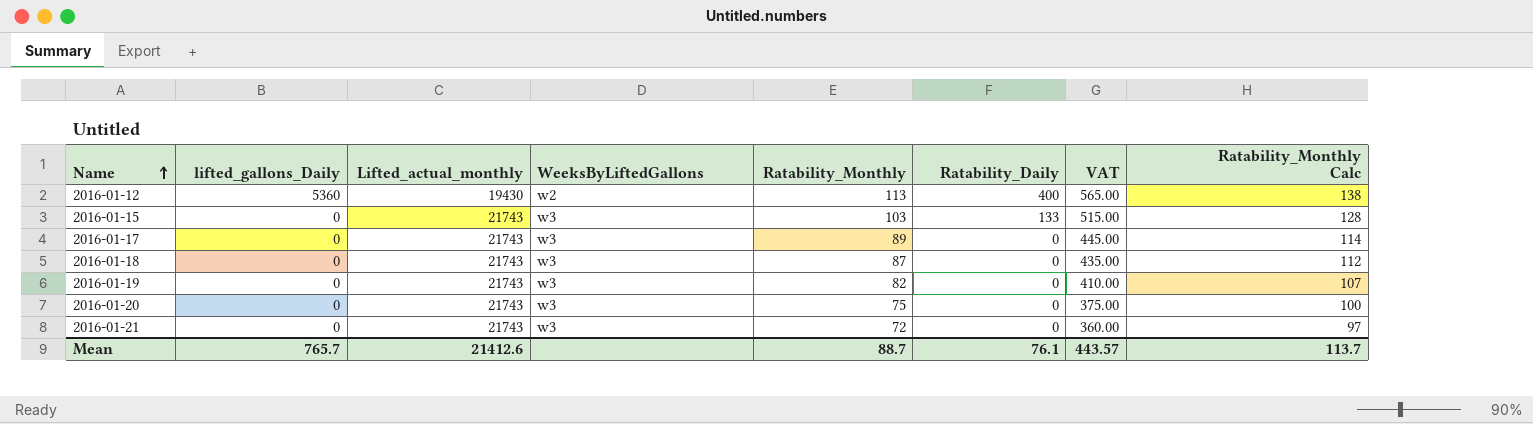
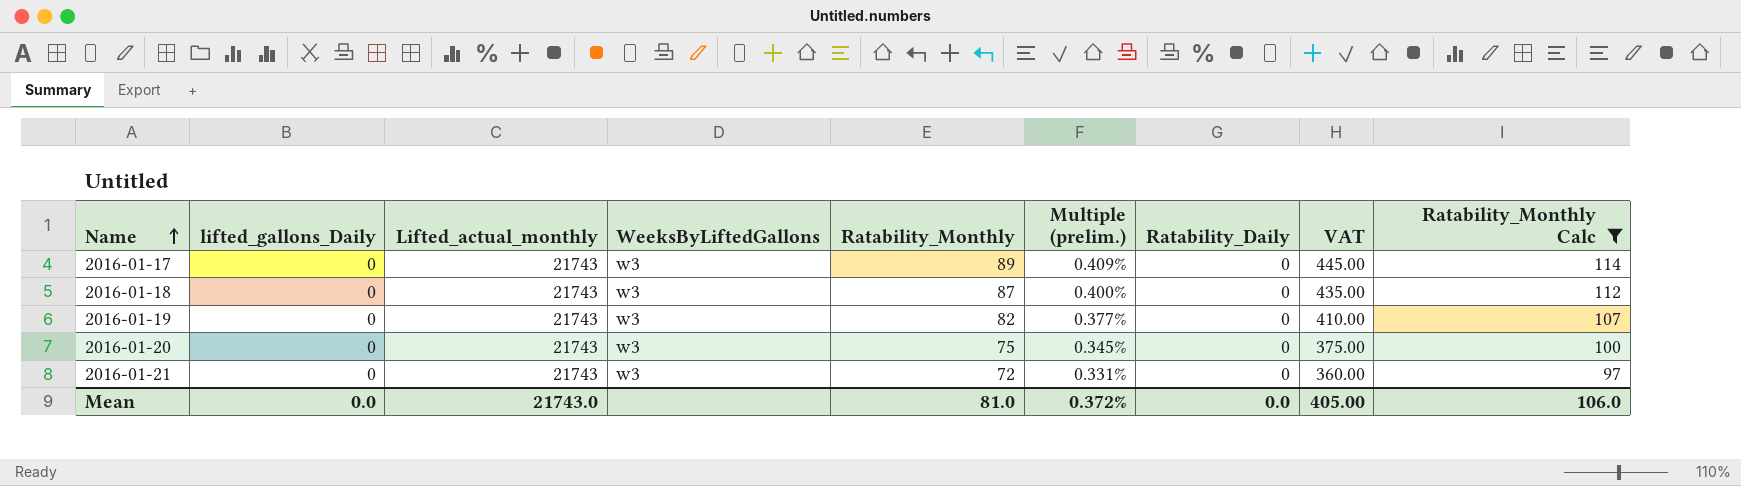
filter: none -> Ratability_Monthly Calc <= 114
column Multiple (prelim.) | formula: none -> [Ratability_Monthly] / [Lifted_actual_monthly]
Mean | lifted_gallons_Daily: 765.7 -> 0.0
Mean | Lifted_actual_monthly: 21412.6 -> 21743.0
Mean | Ratability_Monthly: 88.7 -> 81.0
Mean | Ratability_Daily: 76.1 -> 0.0
Mean | VAT: 443.57 -> 405.00
Mean | Ratability_Monthly Calc: 113.7 -> 106.0

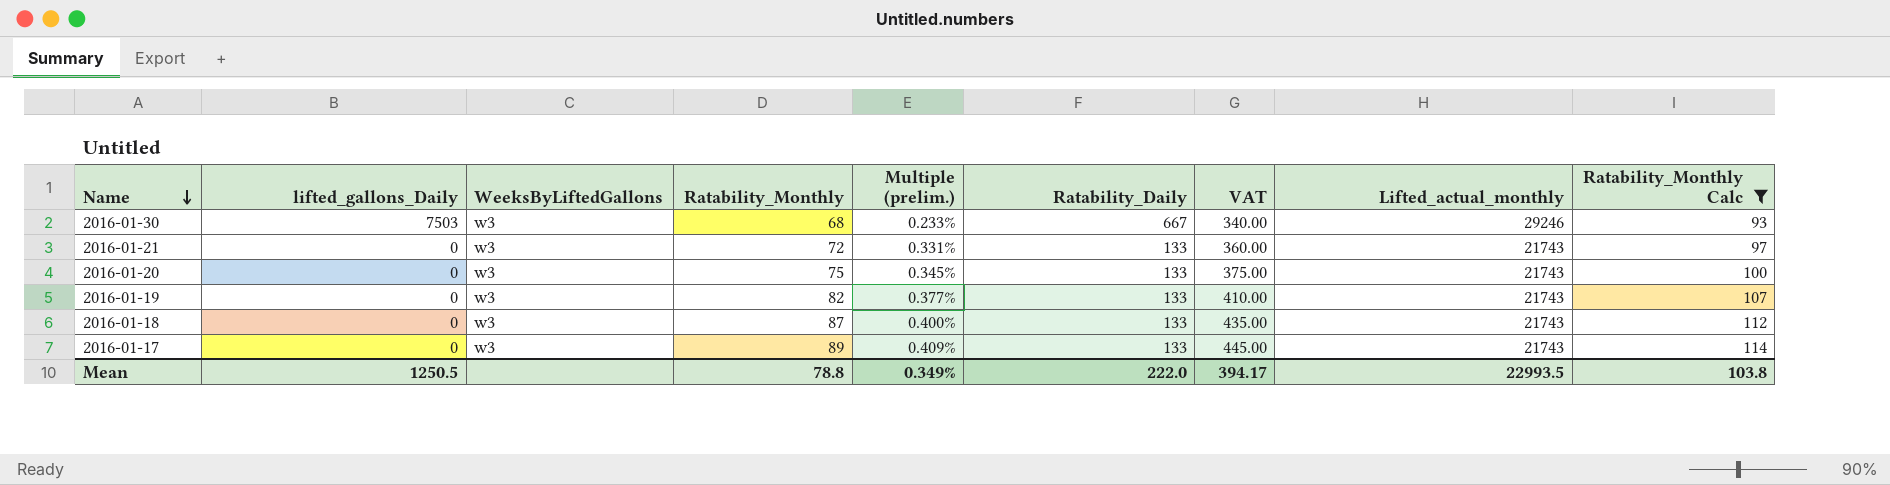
row order: Name ascending -> Name descending
column Lifted_actual_monthly | position: 3 -> 8
row 2016-01-30: none -> 7503 | w3 | 68 | 0.233% | 667 | 340.00 | 29246 | 93
2016-01-21 | Ratability_Daily: 0 -> 133
2016-01-20 | Ratability_Daily: 0 -> 133
2016-01-19 | Ratability_Daily: 0 -> 133
2016-01-18 | Ratability_Daily: 0 -> 133
2016-01-17 | Ratability_Daily: 0 -> 133
Mean | lifted_gallons_Daily: 0.0 -> 1250.5
Mean | Ratability_Monthly: 81.0 -> 78.8
Mean | Multiple (prelim.): 0.372% -> 0.349%
Mean | Ratability_Daily: 0.0 -> 222.0
Mean | VAT: 405.00 -> 394.17
Mean | Lifted_actual_monthly: 21743.0 -> 22993.5
Mean | Ratability_Monthly Calc: 106.0 -> 103.8

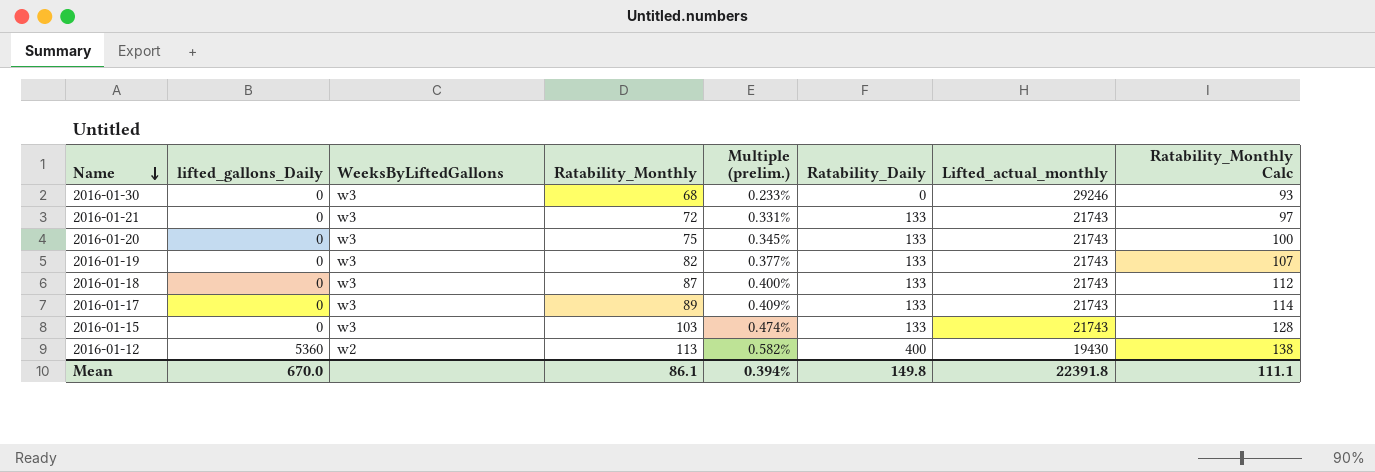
filter: Ratability_Monthly Calc <= 114 -> none
column VAT | formula: [Ratability_Monthly] * 5 -> none
2016-01-30 | lifted_gallons_Daily: 7503 -> 0
2016-01-30 | Ratability_Daily: 667 -> 0
Mean | lifted_gallons_Daily: 1250.5 -> 670.0
Mean | Ratability_Monthly: 78.8 -> 86.1
Mean | Multiple (prelim.): 0.349% -> 0.394%
Mean | Ratability_Daily: 222.0 -> 149.8
Mean | Lifted_actual_monthly: 22993.5 -> 22391.8
Mean | Ratability_Monthly Calc: 103.8 -> 111.1

